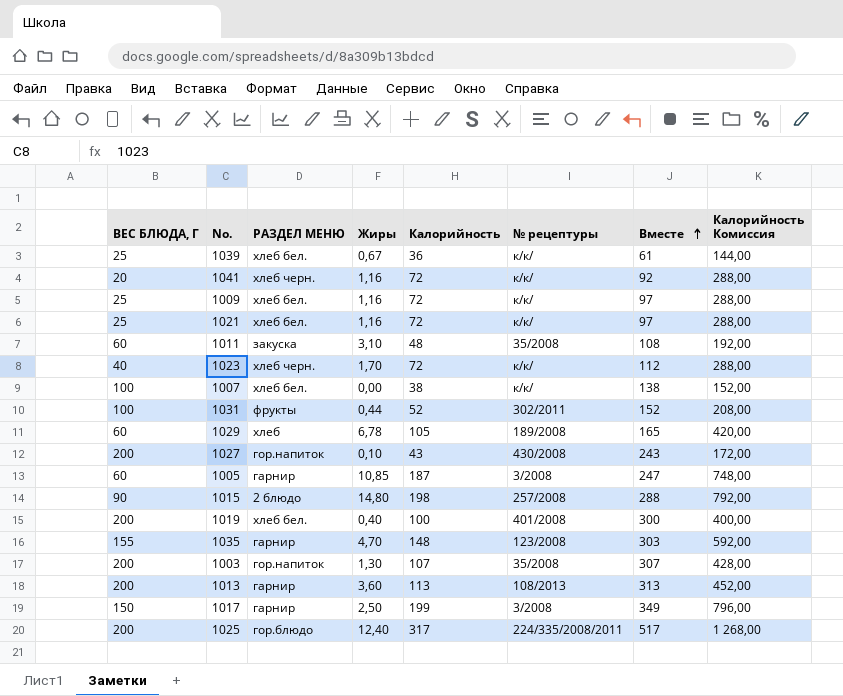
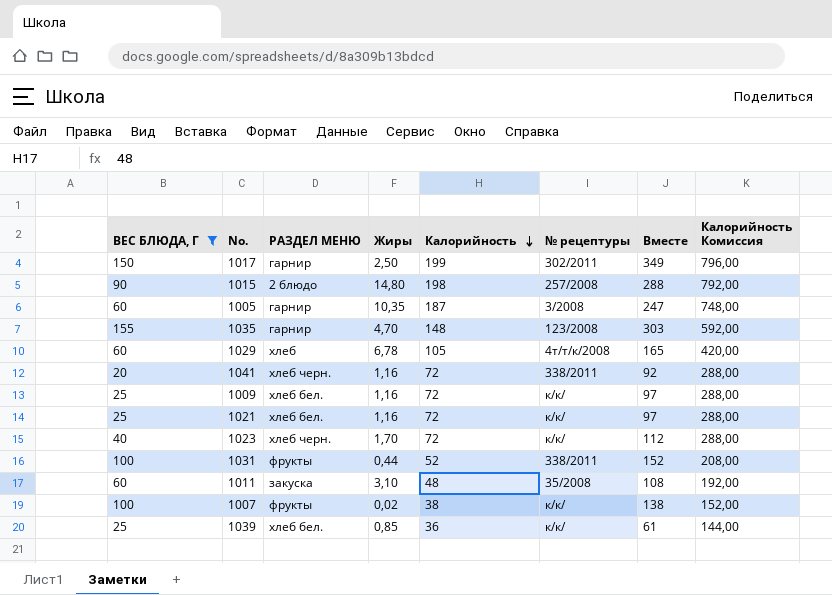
filter: none -> ВЕС БЛЮДА, Г != 200
row order: Вместе ascending -> Калорийность descending
1017 | № рецептуры: 3/2008 -> 302/2011
1005 | Жиры: 10,85 -> 10,35
1029 | № рецептуры: 189/2008 -> 4т/т/к/2008
1041 | № рецептуры: к/к/ -> 338/2011
1031 | № рецептуры: 302/2011 -> 338/2011
1007 | РАЗДЕЛ МЕНЮ: хлеб бел. -> фрукты
1007 | Жиры: 0,00 -> 0,02
1039 | Жиры: 0,67 -> 0,85

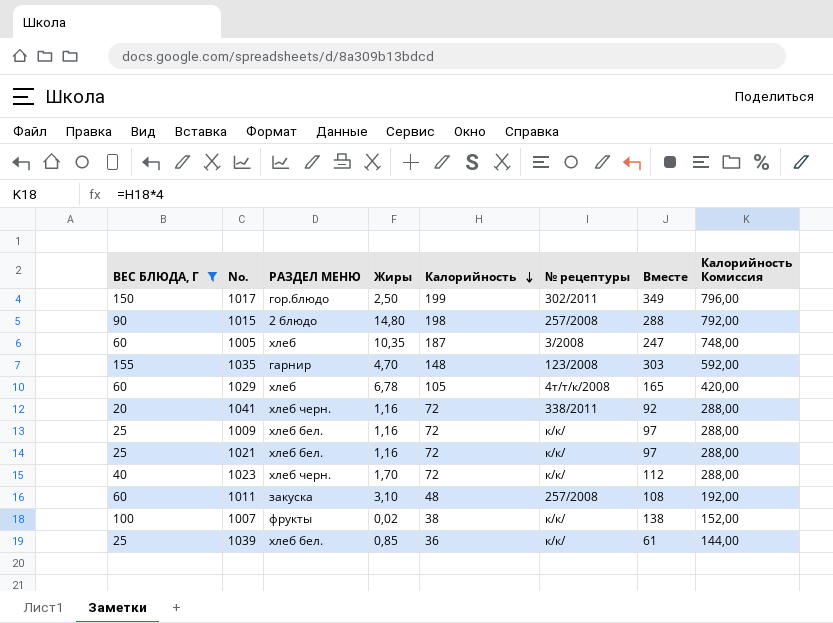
row 1031: 100 | фрукты | 0,44 | 52 | 338/2011 | 152 | 208,00 -> none
1017 | РАЗДЕЛ МЕНЮ: гарнир -> гор.блюдо
1005 | РАЗДЕЛ МЕНЮ: гарнир -> хлеб
1011 | № рецептуры: 35/2008 -> 257/2008

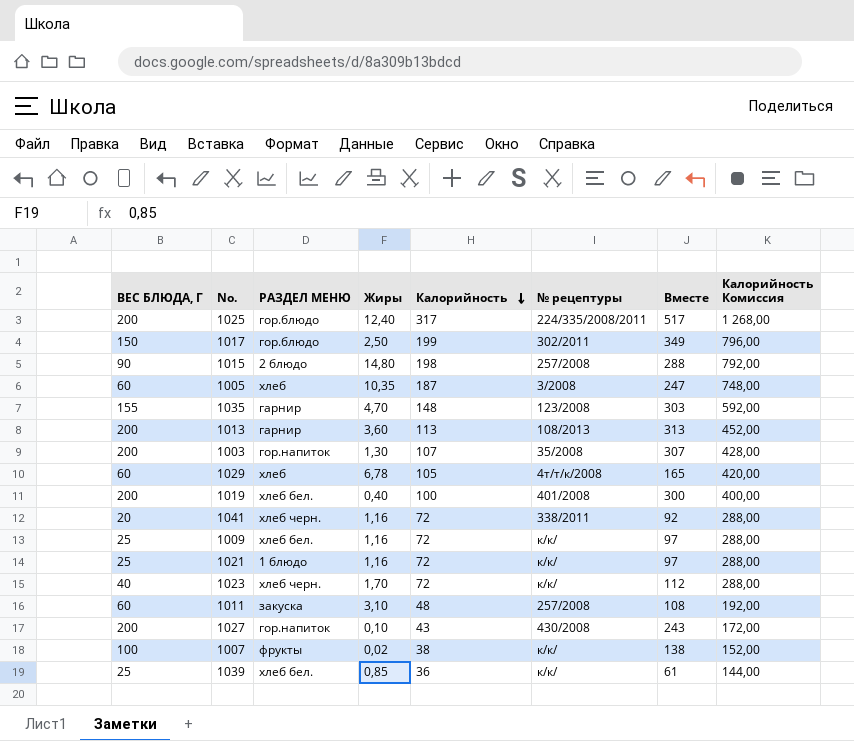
filter: ВЕС БЛЮДА, Г != 200 -> none
1021 | РАЗДЕЛ МЕНЮ: хлеб бел. -> 1 блюдо

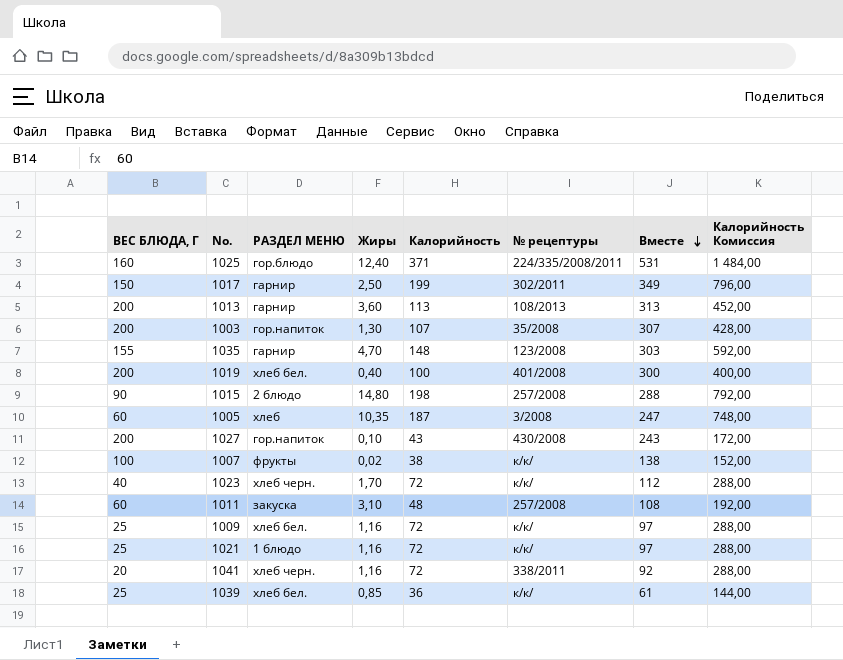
row order: Калорийность descending -> Вместе descending
row 1029: 60 | хлеб | 6,78 | 105 | 4т/т/к/2008 | 165 | 420,00 -> none
1025 | ВЕС БЛЮДА, Г: 200 -> 160
1025 | Калорийность: 317 -> 371
1025 | Вместе: 517 -> 531
1025 | Калорийность Комиссия: 1 268,00 -> 1 484,00
1017 | РАЗДЕЛ МЕНЮ: гор.блюдо -> гарнир

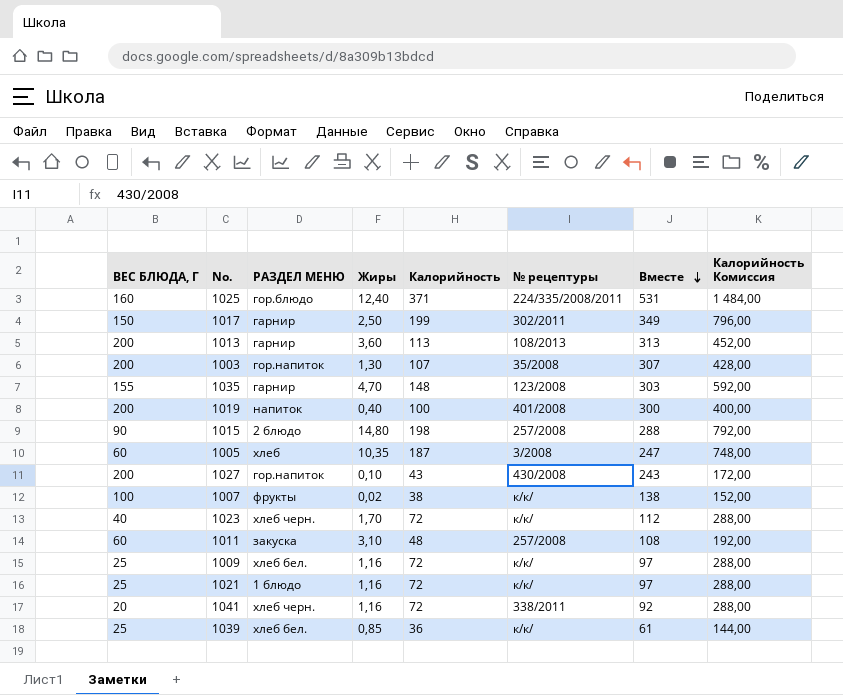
1019 | РАЗДЕЛ МЕНЮ: хлеб бел. -> напиток

